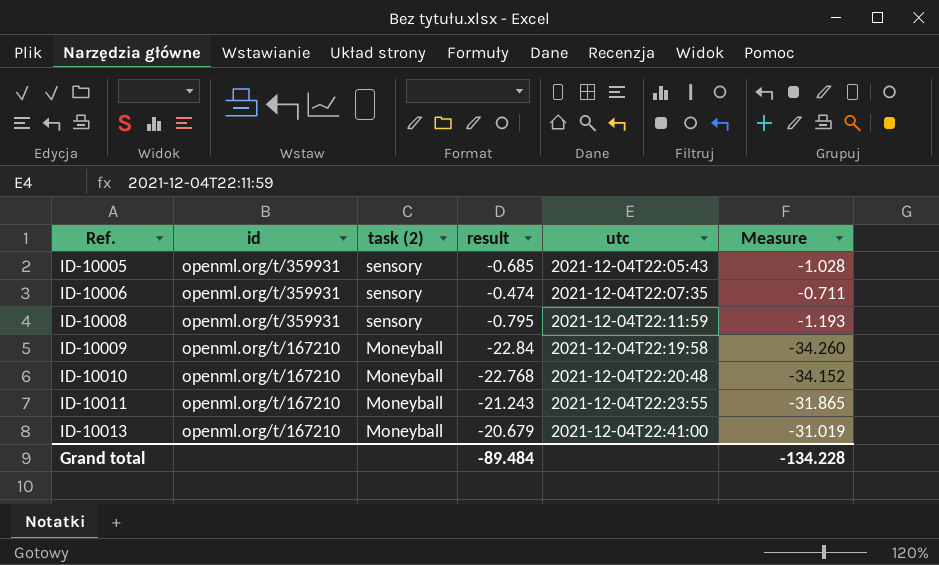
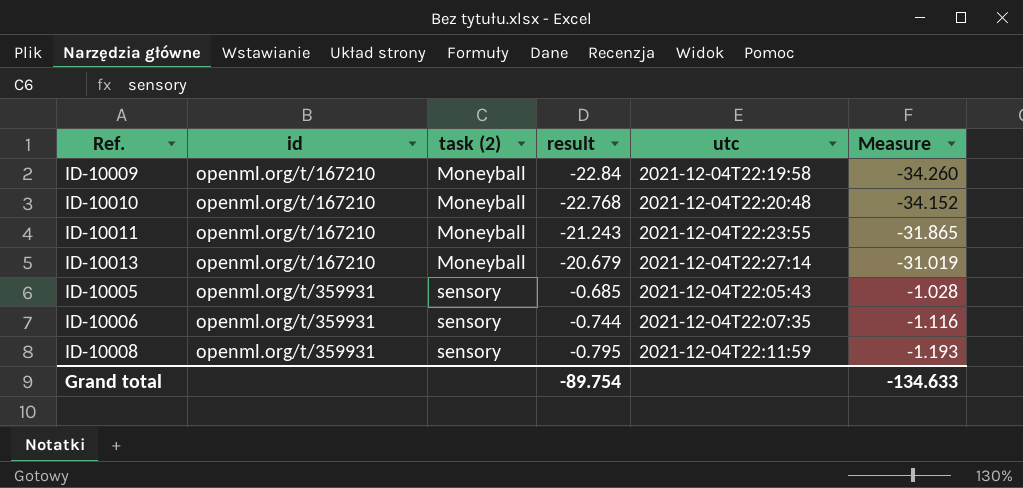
row order: Ref. ascending -> id ascending
ID-10013 | utc: 2021-12-04T22:41:00 -> 2021-12-04T22:27:14
ID-10006 | result: -0.474 -> -0.744
ID-10006 | Measure: -0.711 -> -1.116
Grand total | result: -89.484 -> -89.754
Grand total | Measure: -134.228 -> -134.633

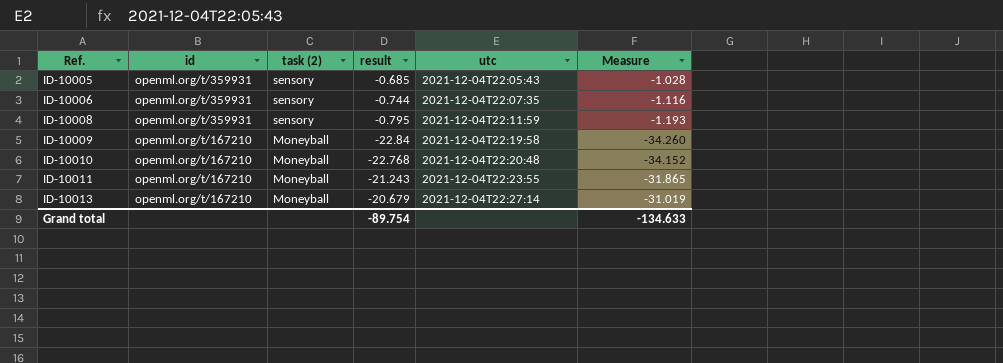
row order: id ascending -> Ref. ascending

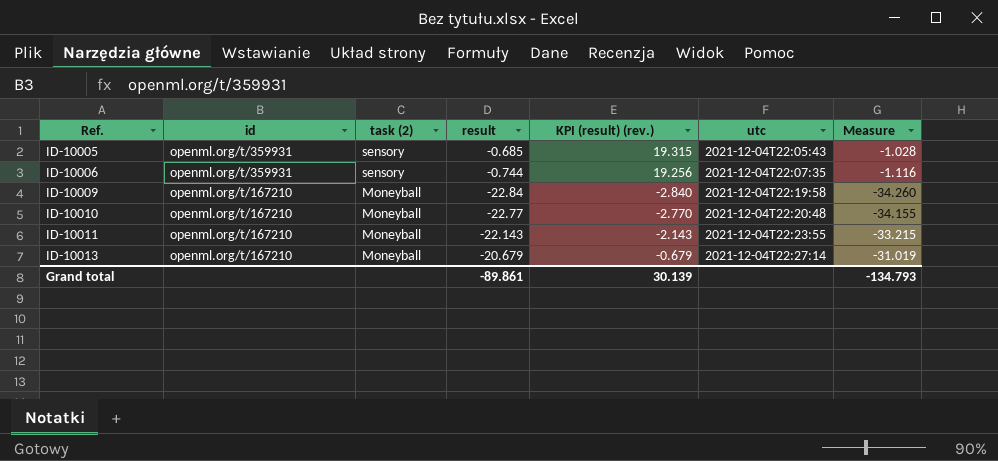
column KPI (result) (rev.) | formula: none -> [result] + 20
row ID-10008: openml.org/t/359931 | sensory | -0.795 | 2021-12-04T22:11:59 | -1.193 -> none
ID-10010 | result: -22.768 -> -22.77
ID-10010 | Measure: -34.152 -> -34.155
ID-10011 | result: -21.243 -> -22.143
ID-10011 | Measure: -31.865 -> -33.215
Grand total | result: -89.754 -> -89.861
Grand total | Measure: -134.633 -> -134.793

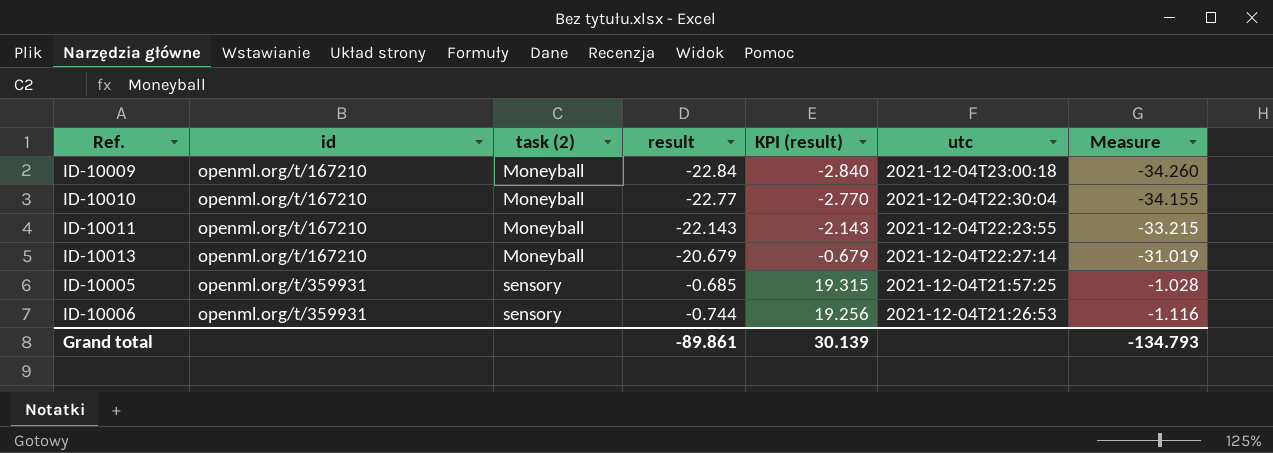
row order: Ref. ascending -> id ascending
column name: KPI (result) (rev.) -> KPI (result)
ID-10009 | utc: 2021-12-04T22:19:58 -> 2021-12-04T23:00:18
ID-10010 | utc: 2021-12-04T22:20:48 -> 2021-12-04T22:30:04
ID-10005 | utc: 2021-12-04T22:05:43 -> 2021-12-04T21:57:25
ID-10006 | utc: 2021-12-04T22:07:35 -> 2021-12-04T21:26:53

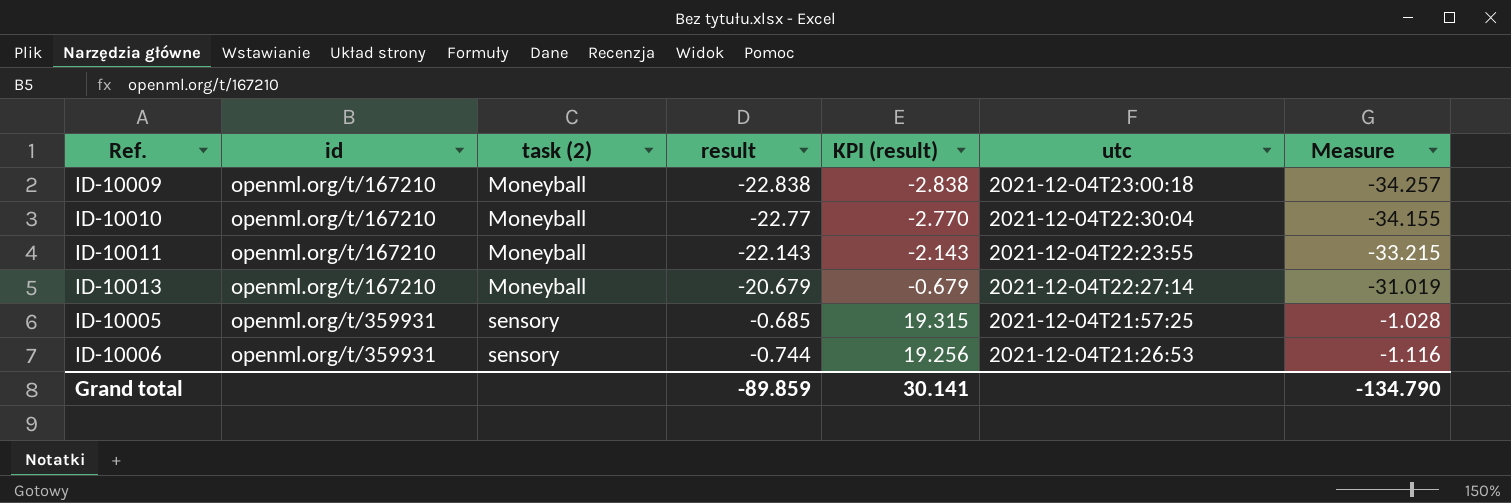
ID-10009 | result: -22.84 -> -22.838
ID-10009 | KPI (result): -2.840 -> -2.838
ID-10009 | Measure: -34.260 -> -34.257
Grand total | result: -89.861 -> -89.859
Grand total | KPI (result): 30.139 -> 30.141
Grand total | Measure: -134.793 -> -134.790

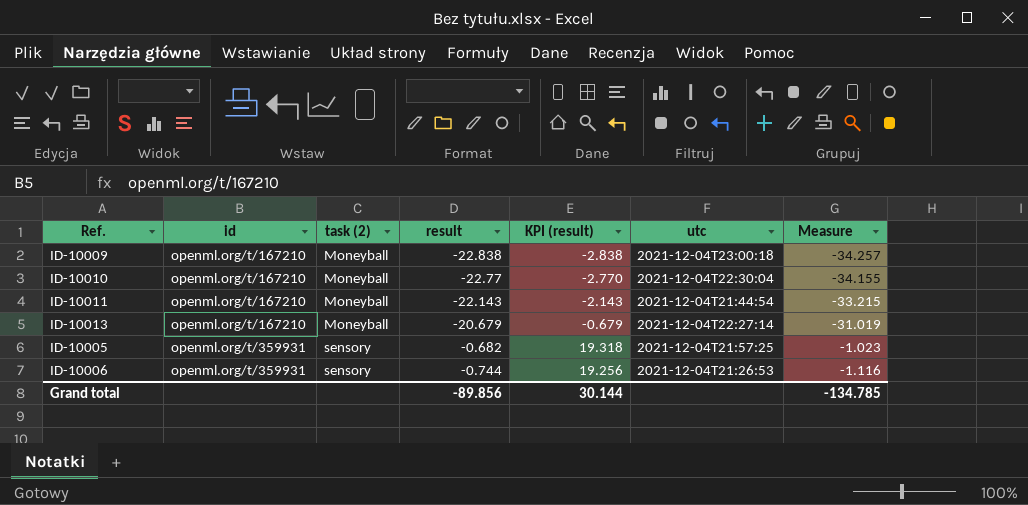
ID-10011 | utc: 2021-12-04T22:23:55 -> 2021-12-04T21:44:54
ID-10005 | result: -0.685 -> -0.682
ID-10005 | KPI (result): 19.315 -> 19.318
ID-10005 | Measure: -1.028 -> -1.023
Grand total | result: -89.859 -> -89.856
Grand total | KPI (result): 30.141 -> 30.144
Grand total | Measure: -134.790 -> -134.785

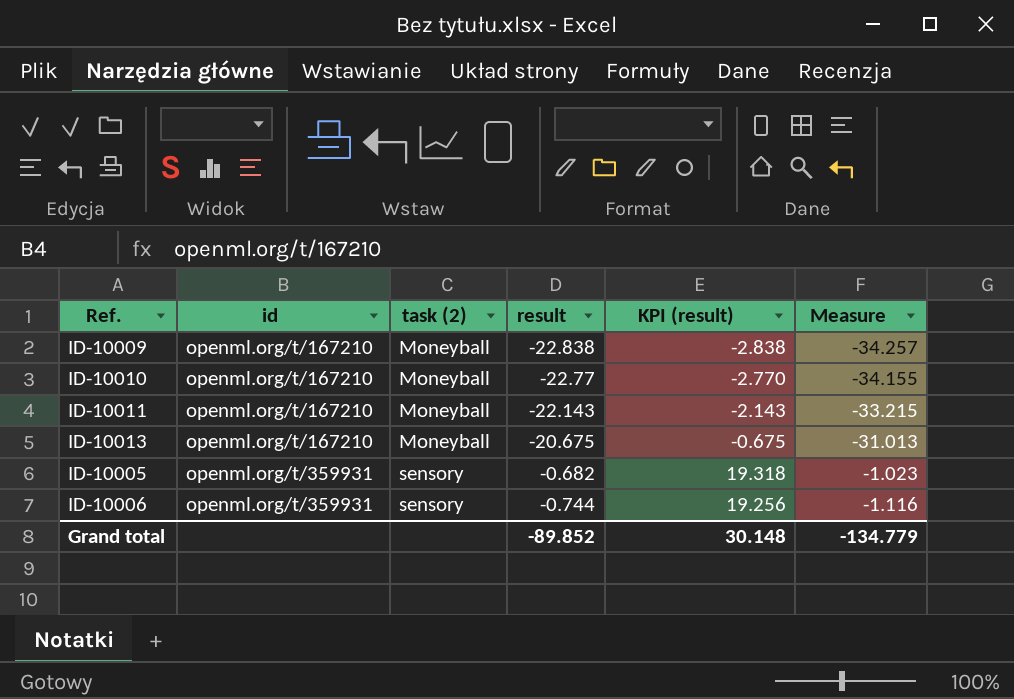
column utc | position: 6 -> none
ID-10013 | result: -20.679 -> -20.675
ID-10013 | KPI (result): -0.679 -> -0.675
ID-10013 | Measure: -31.019 -> -31.013
Grand total | result: -89.856 -> -89.852
Grand total | KPI (result): 30.144 -> 30.148
Grand total | Measure: -134.785 -> -134.779

